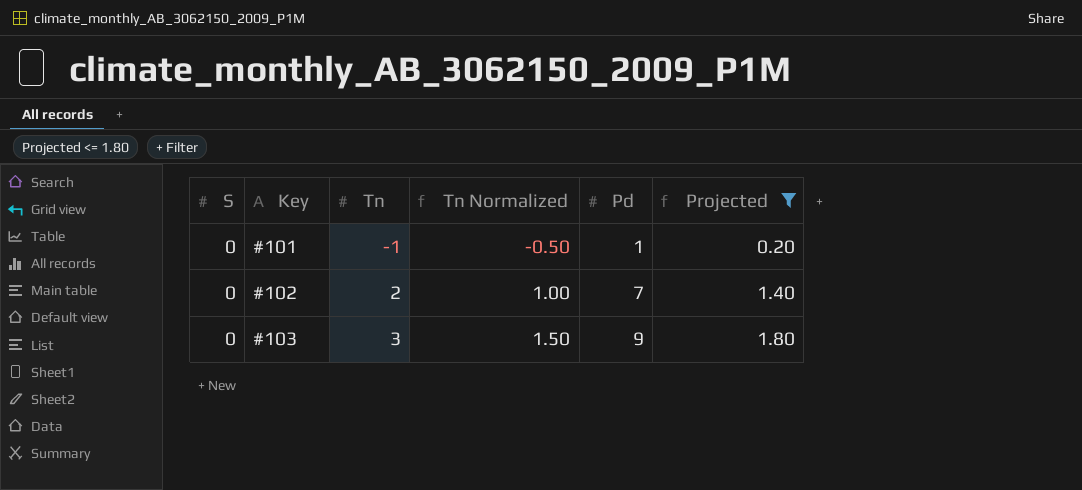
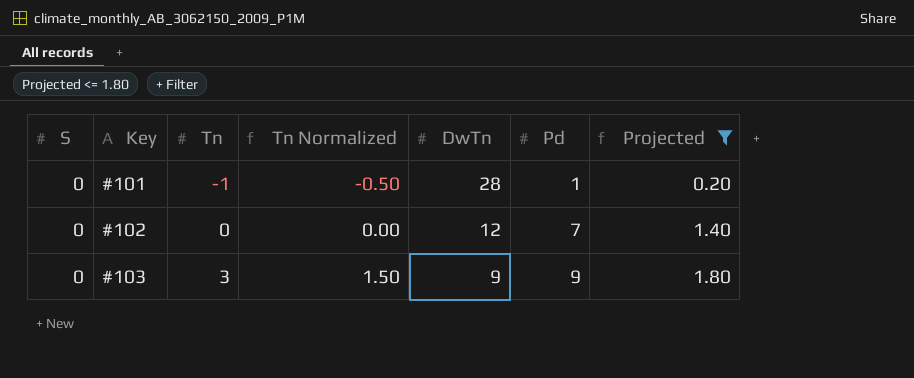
column DwTn | position: none -> 5
#102 | Tn: 2 -> 0
#102 | Tn Normalized: 1.00 -> 0.00

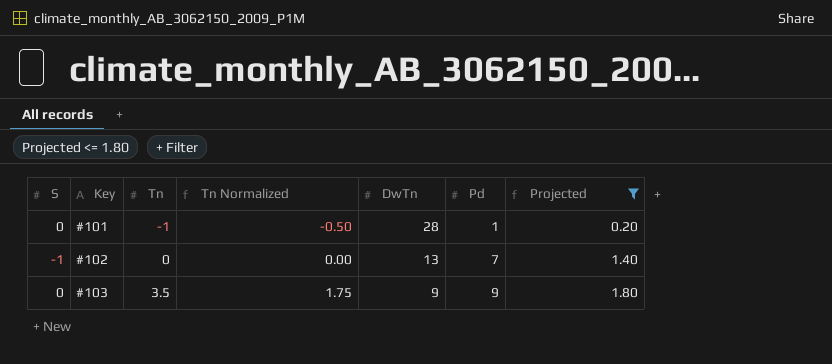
#102 | S: 0 -> -1
#102 | DwTn: 12 -> 13
#103 | Tn: 3 -> 3.5
#103 | Tn Normalized: 1.50 -> 1.75

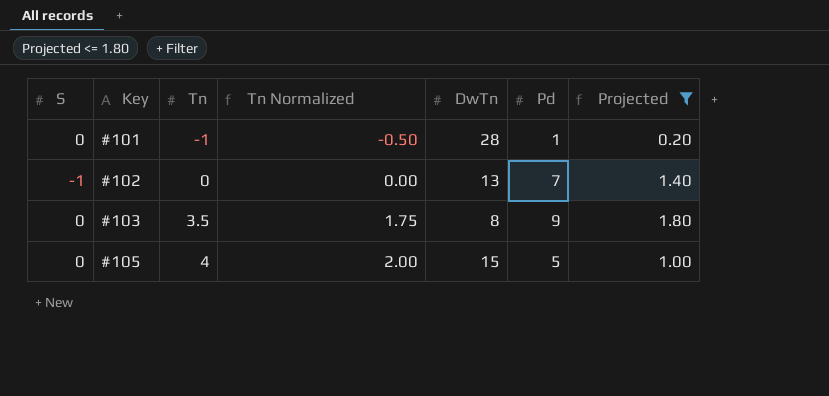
#103 | DwTn: 9 -> 8
row #105: none -> 0 | 4 | 2.00 | 15 | 5 | 1.00

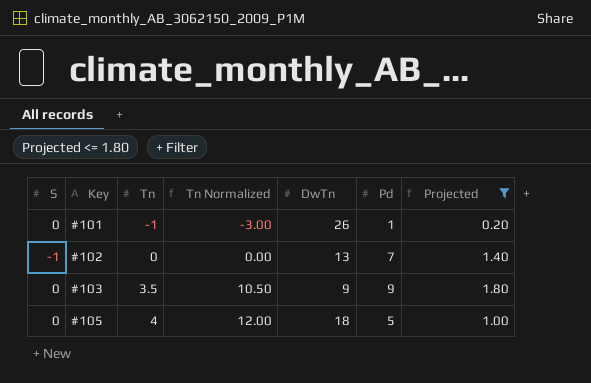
column Tn Normalized | formula: [Tn] * 0.5 -> [Tn] * 3
#101 | DwTn: 28 -> 26
#103 | DwTn: 8 -> 9
#105 | DwTn: 15 -> 18

